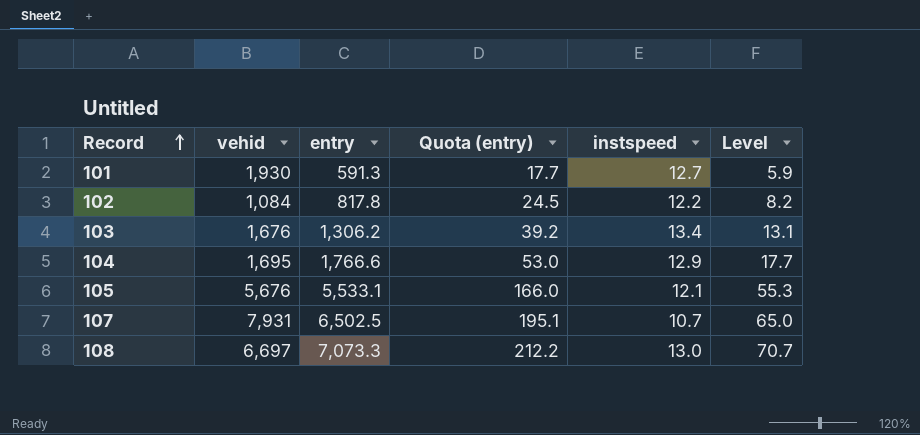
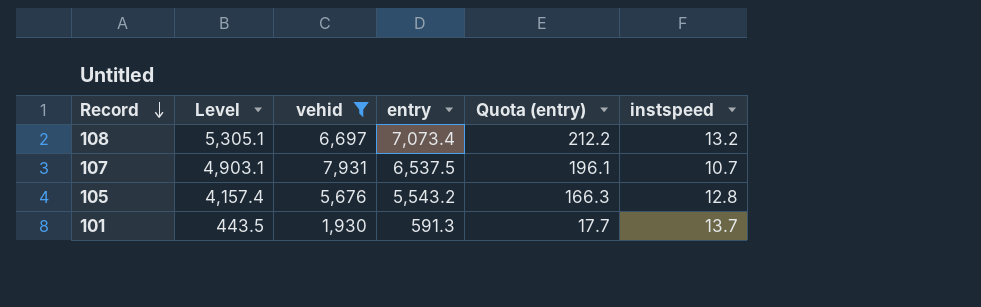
filter: none -> vehid >= 1,930
row order: Record ascending -> Record descending
column Level | formula: [entry] * 0.01 -> [entry] * 0.75
column Level | position: 6 -> 2
108 | entry: 7,073.3 -> 7,073.4
108 | instspeed: 13.0 -> 13.2
107 | entry: 6,502.5 -> 6,537.5
107 | Quota (entry): 195.1 -> 196.1
105 | entry: 5,533.1 -> 5,543.2
105 | Quota (entry): 166.0 -> 166.3
105 | instspeed: 12.1 -> 12.8
101 | instspeed: 12.7 -> 13.7

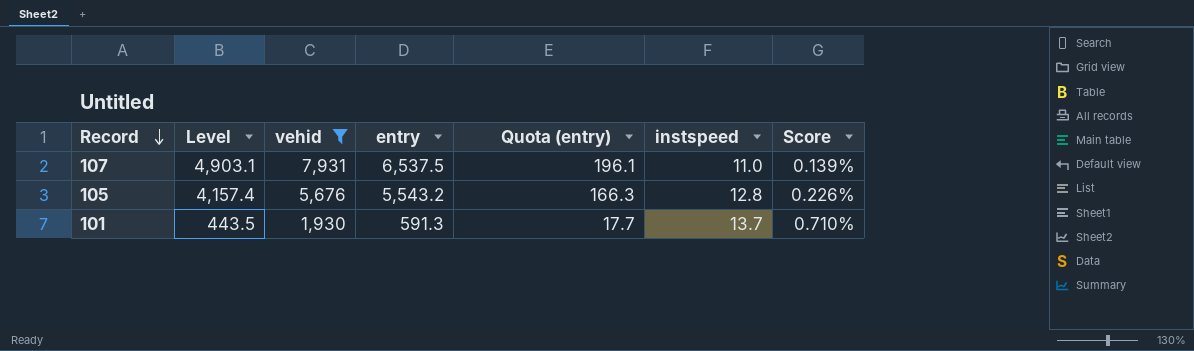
column Score | formula: none -> [instspeed] / [vehid]
row 108: 5,305.1 | 6,697 | 7,073.4 | 212.2 | 13.2 -> none
107 | instspeed: 10.7 -> 11.0

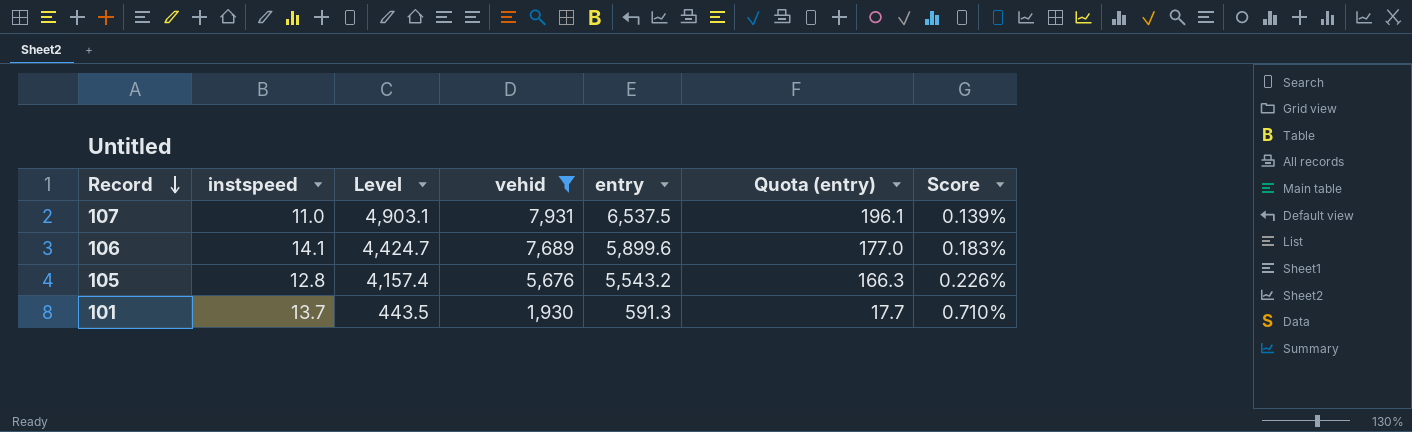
column instspeed | position: 6 -> 2
row 106: none -> 14.1 | 4,424.7 | 7,689 | 5,899.6 | 177.0 | 0.183%

